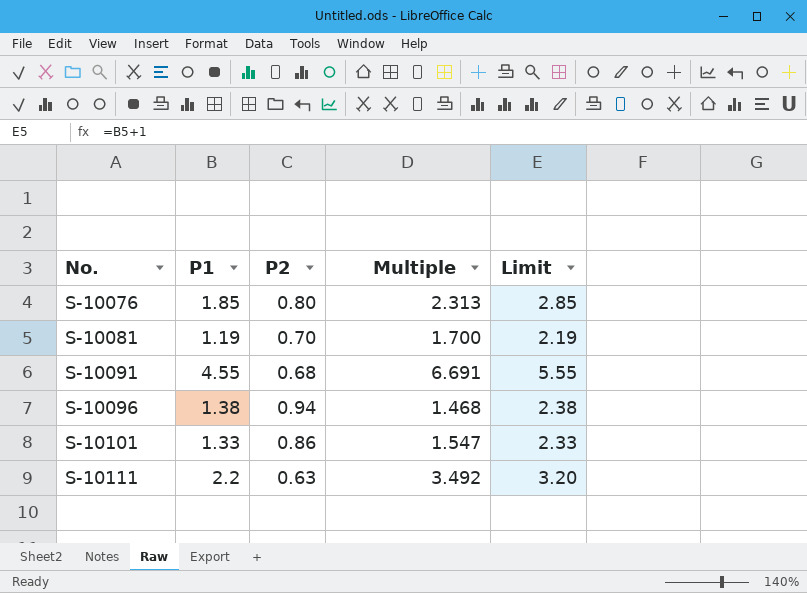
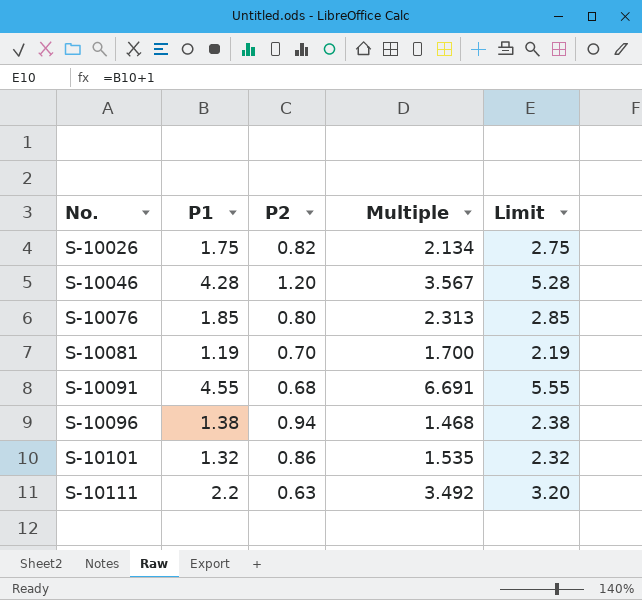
row S-10026: none -> 1.75 | 0.82 | 2.134 | 2.75
row S-10046: none -> 4.28 | 1.20 | 3.567 | 5.28
S-10101 | P1: 1.33 -> 1.32
S-10101 | Multiple: 1.547 -> 1.535
S-10101 | Limit: 2.33 -> 2.32

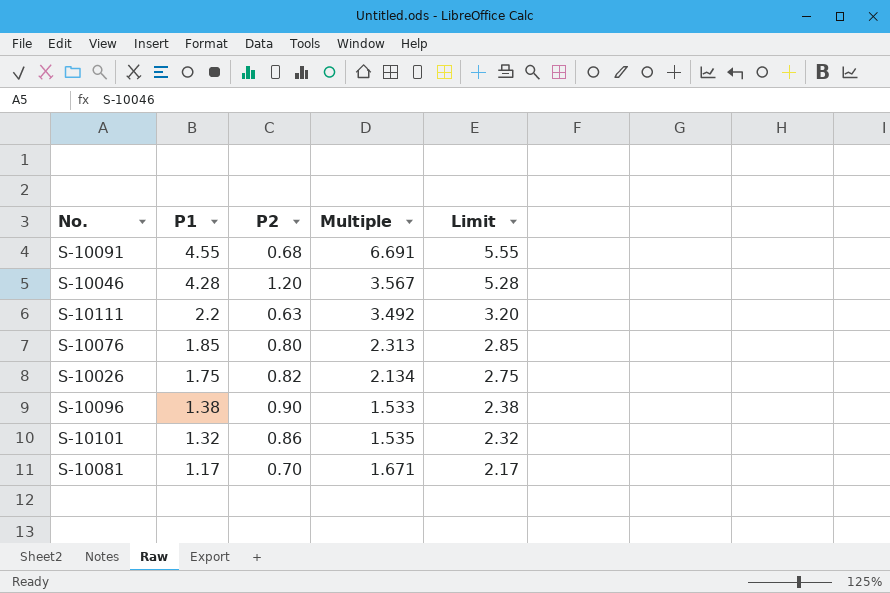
row order: No. ascending -> P1 descending
S-10096 | P2: 0.94 -> 0.90
S-10096 | Multiple: 1.468 -> 1.533
S-10081 | P1: 1.19 -> 1.17
S-10081 | Multiple: 1.700 -> 1.671
S-10081 | Limit: 2.19 -> 2.17

